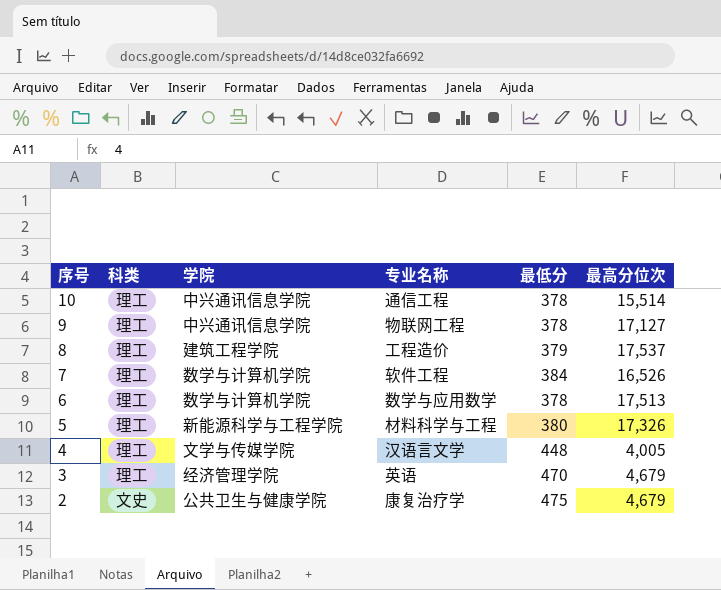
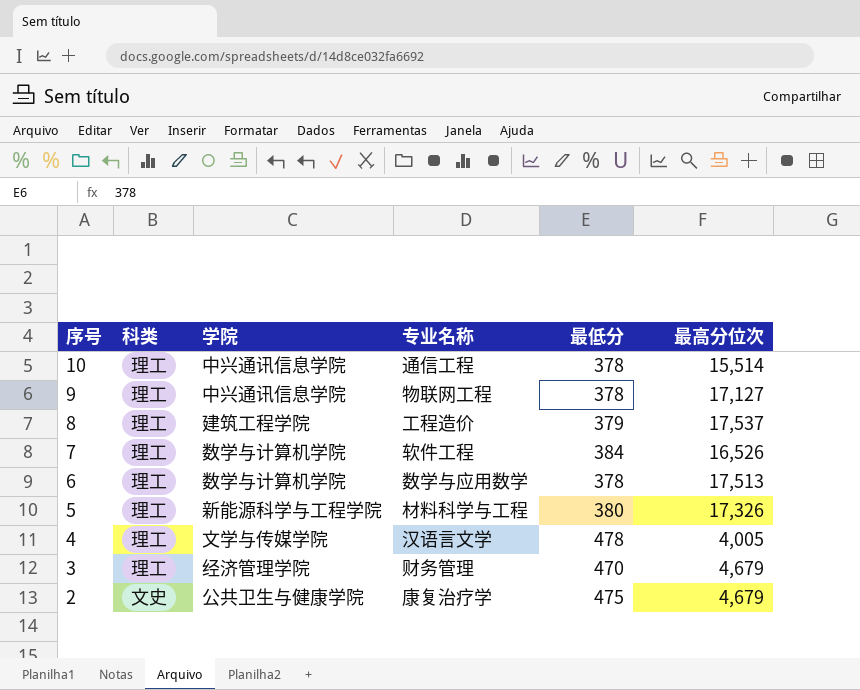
4 | 最低分: 448 -> 478
3 | 专业名称: 英语 -> 财务管理

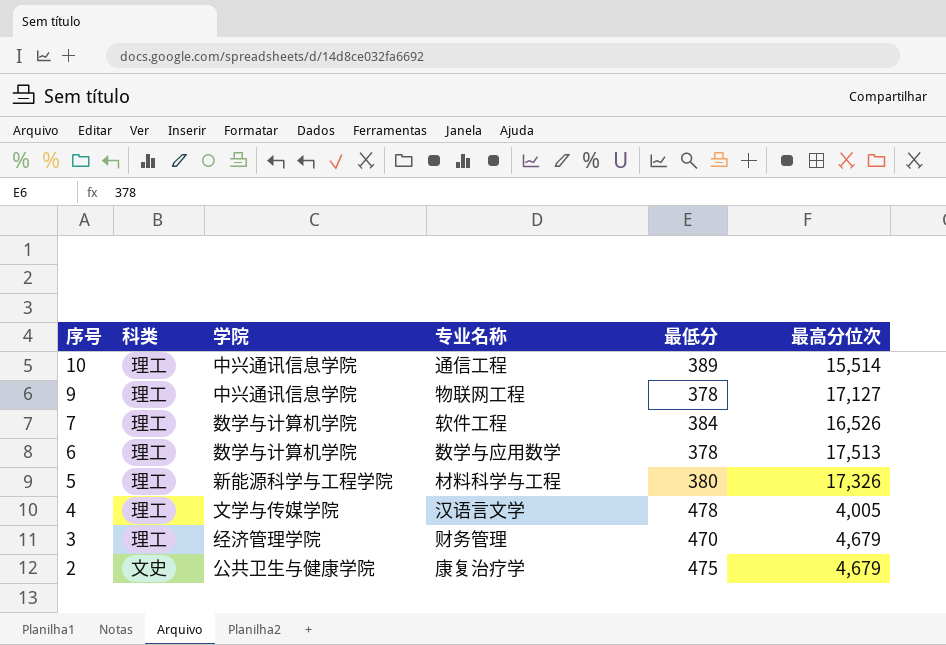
row 8: 理工 | 建筑工程学院 | 工程造价 | 379 | 17,537 -> none
10 | 最低分: 378 -> 389

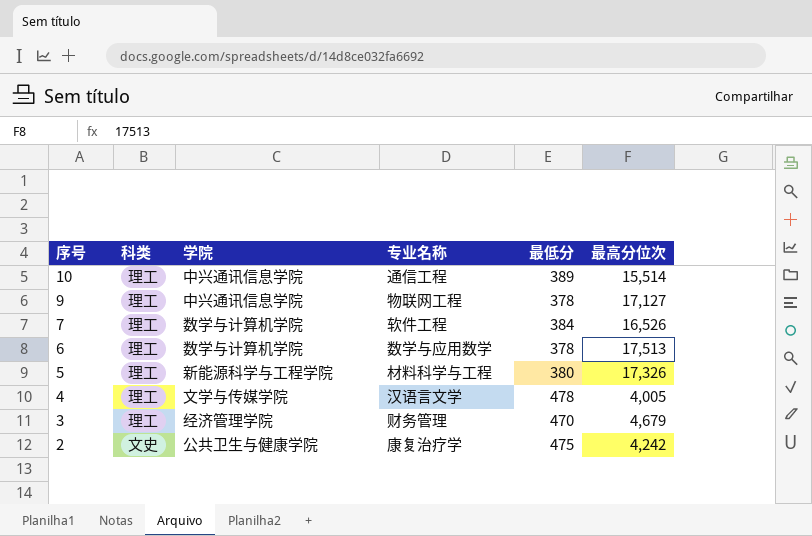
2 | 最高分位次: 4,679 -> 4,242

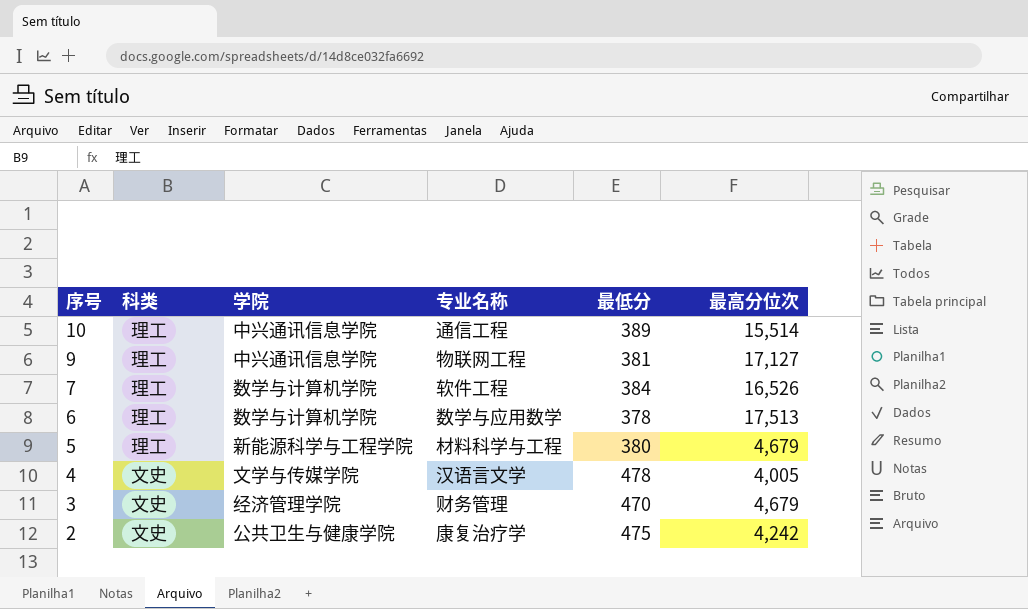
9 | 最低分: 378 -> 381
5 | 最高分位次: 17,326 -> 4,679
4 | 科类: 理工 -> 文史
3 | 科类: 理工 -> 文史

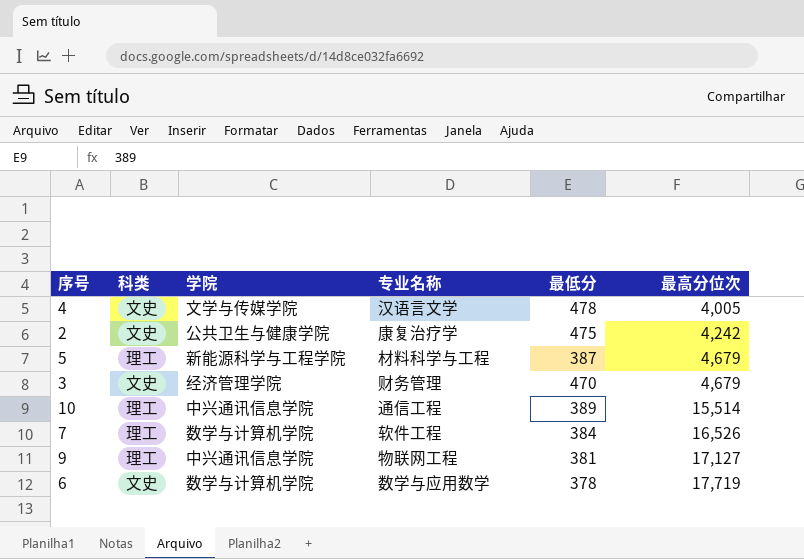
row order: 序号 descending -> 最高分位次 ascending
5 | 最低分: 380 -> 387
6 | 科类: 理工 -> 文史
6 | 最高分位次: 17,513 -> 17,719

